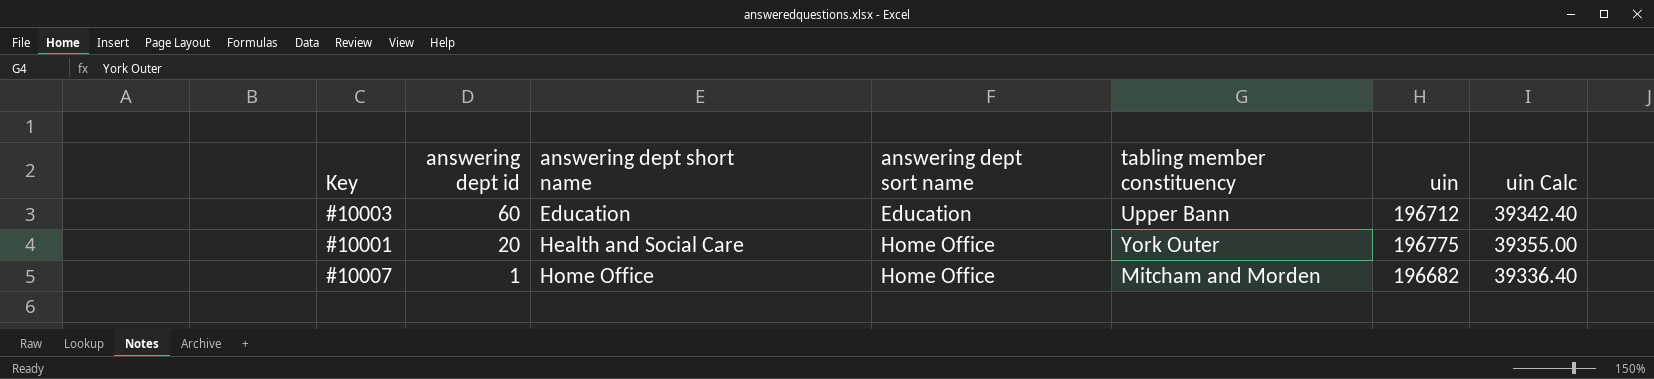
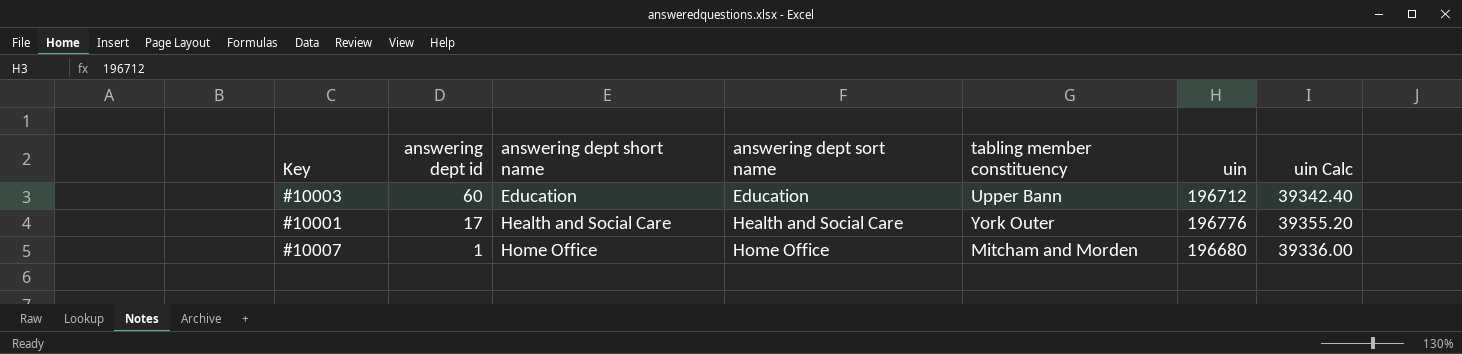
#10001 | answering dept id: 20 -> 17
#10001 | answering dept sort name: Home Office -> Health and Social Care
#10001 | uin: 196775 -> 196776
#10001 | uin Calc: 39355.00 -> 39355.20
#10007 | uin: 196682 -> 196680
#10007 | uin Calc: 39336.40 -> 39336.00

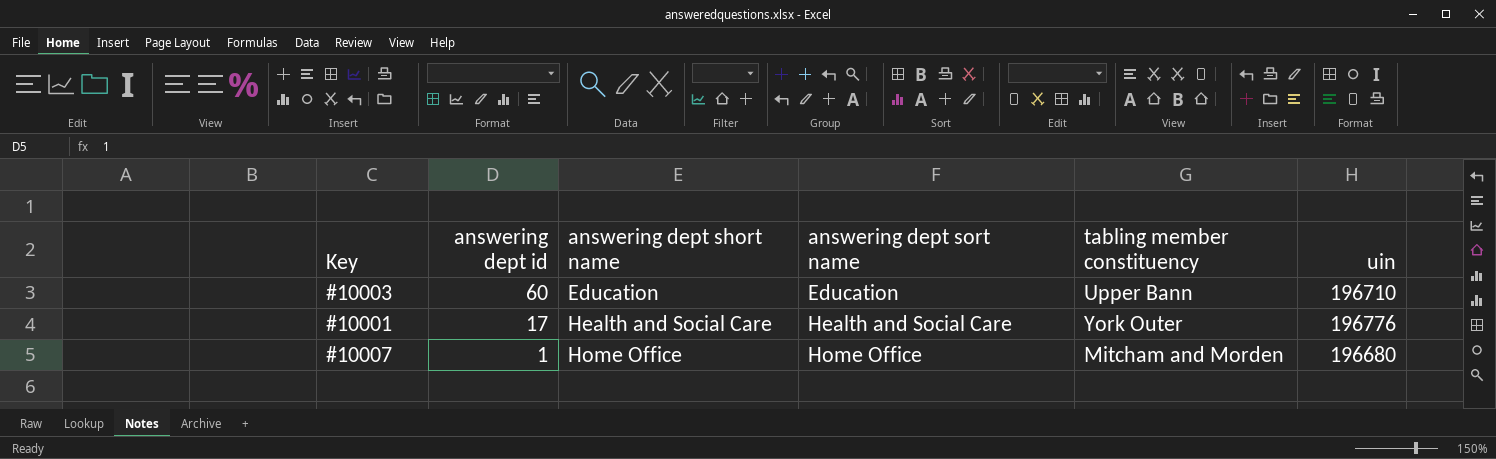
column uin Calc | formula: [uin] * 0.2 -> none
#10003 | uin: 196712 -> 196710

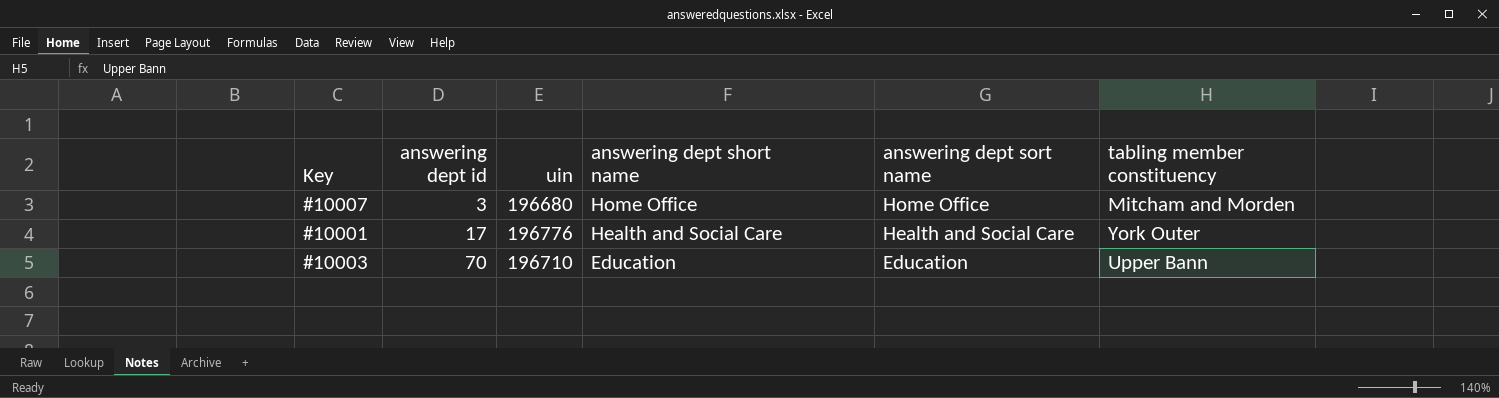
row order: answering dept id descending -> answering dept id ascending
column uin | position: 6 -> 3
#10007 | answering dept id: 1 -> 3
#10003 | answering dept id: 60 -> 70

